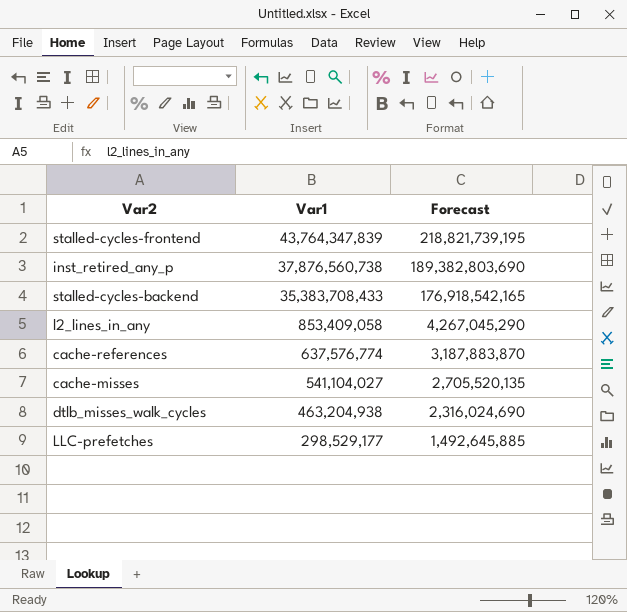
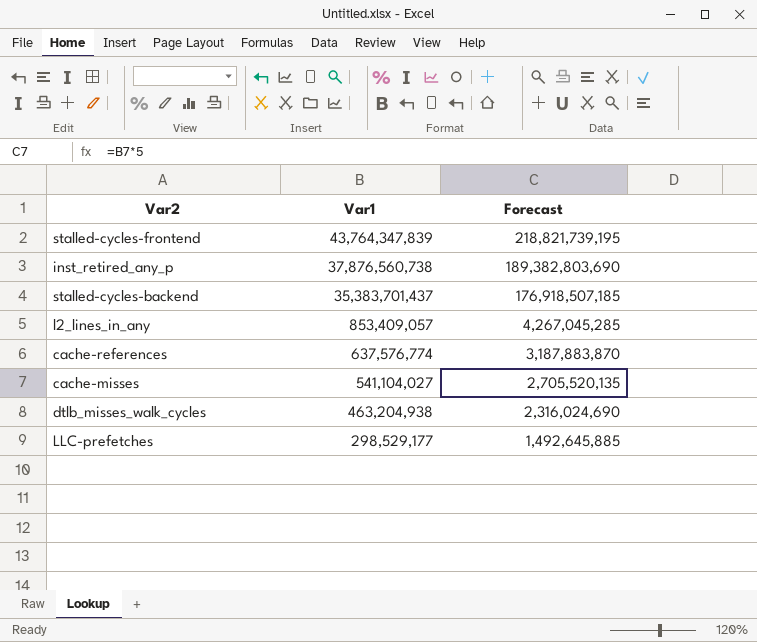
stalled-cycles-backend | Var1: 35,383,708,433 -> 35,383,701,437
stalled-cycles-backend | Forecast: 176,918,542,165 -> 176,918,507,185
l2_lines_in_any | Var1: 853,409,058 -> 853,409,057
l2_lines_in_any | Forecast: 4,267,045,290 -> 4,267,045,285

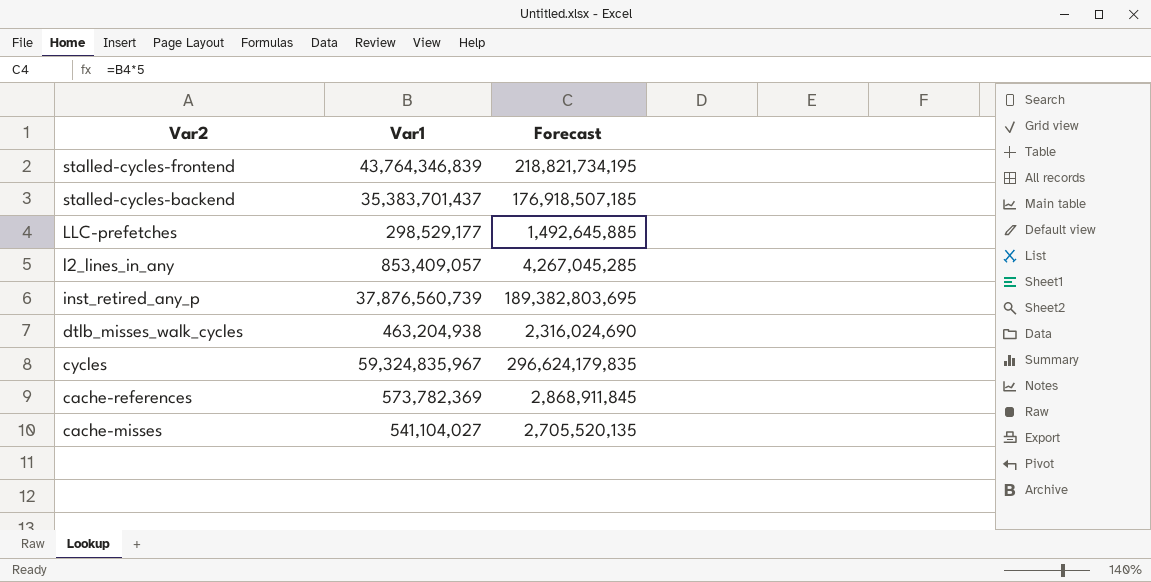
row order: Var1 descending -> Var2 descending
stalled-cycles-frontend | Var1: 43,764,347,839 -> 43,764,346,839
stalled-cycles-frontend | Forecast: 218,821,739,195 -> 218,821,734,195
inst_retired_any_p | Var1: 37,876,560,738 -> 37,876,560,739
inst_retired_any_p | Forecast: 189,382,803,690 -> 189,382,803,695
row cycles: none -> 59,324,835,967 | 296,624,179,835
cache-references | Var1: 637,576,774 -> 573,782,369
cache-references | Forecast: 3,187,883,870 -> 2,868,911,845

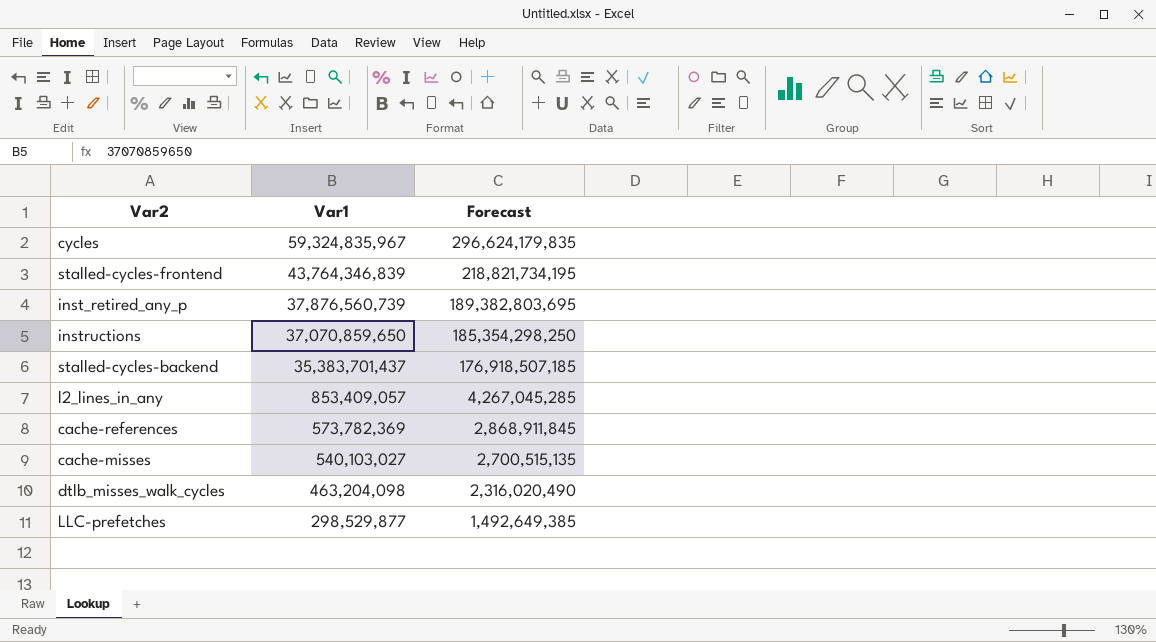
row order: Var2 descending -> Var1 descending
row instructions: none -> 37,070,859,650 | 185,354,298,250
cache-misses | Var1: 541,104,027 -> 540,103,027
cache-misses | Forecast: 2,705,520,135 -> 2,700,515,135
dtlb_misses_walk_cycles | Var1: 463,204,938 -> 463,204,098
dtlb_misses_walk_cycles | Forecast: 2,316,024,690 -> 2,316,020,490
LLC-prefetches | Var1: 298,529,177 -> 298,529,877
LLC-prefetches | Forecast: 1,492,645,885 -> 1,492,649,385

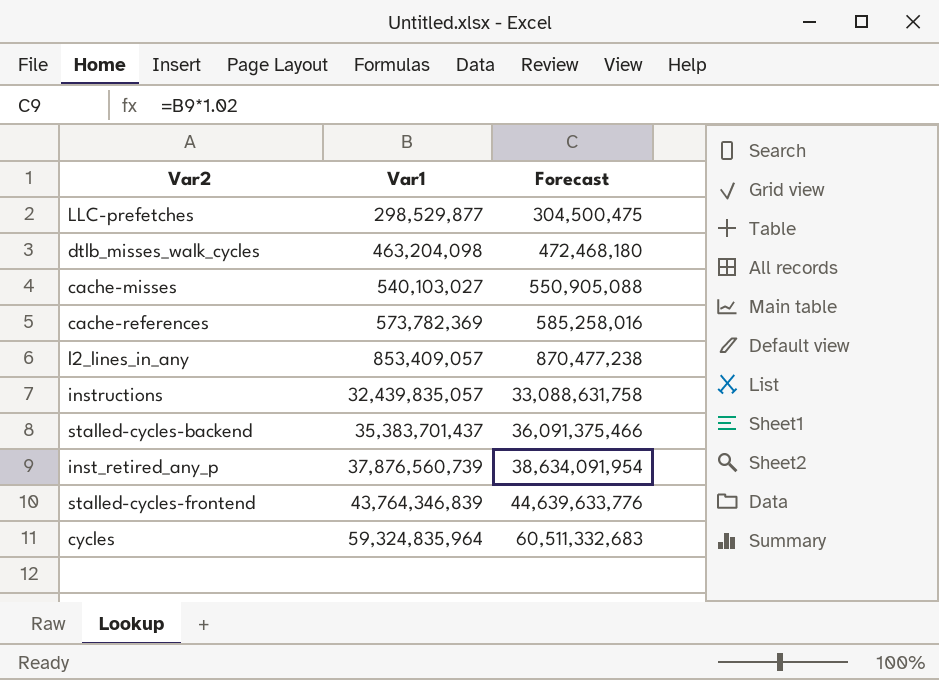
row order: Var1 descending -> Var1 ascending
column Forecast | formula: [Var1] * 5 -> [Var1] * 1.02
instructions | Var1: 37,070,859,650 -> 32,439,835,057
cycles | Var1: 59,324,835,967 -> 59,324,835,964

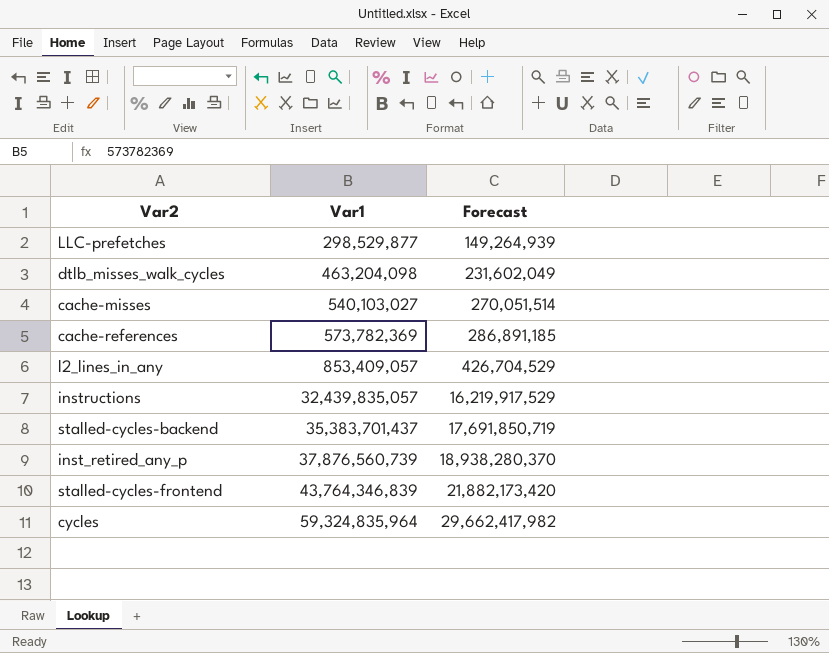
column Forecast | formula: [Var1] * 1.02 -> [Var1] * 0.5

